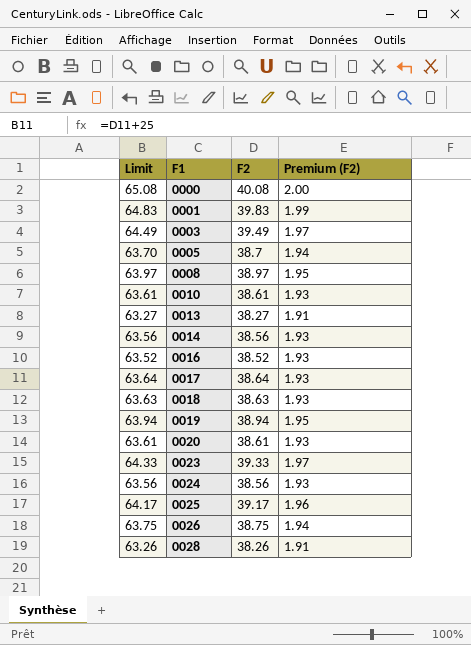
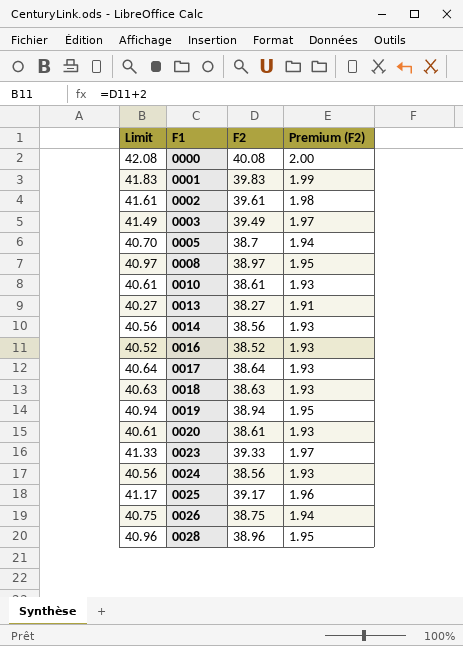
column Limit | formula: [F2] + 25 -> [F2] + 2
row 0002: none -> 41.61 | 39.61 | 1.98
0028 | F2: 38.26 -> 38.96
0028 | Premium (F2): 1.91 -> 1.95

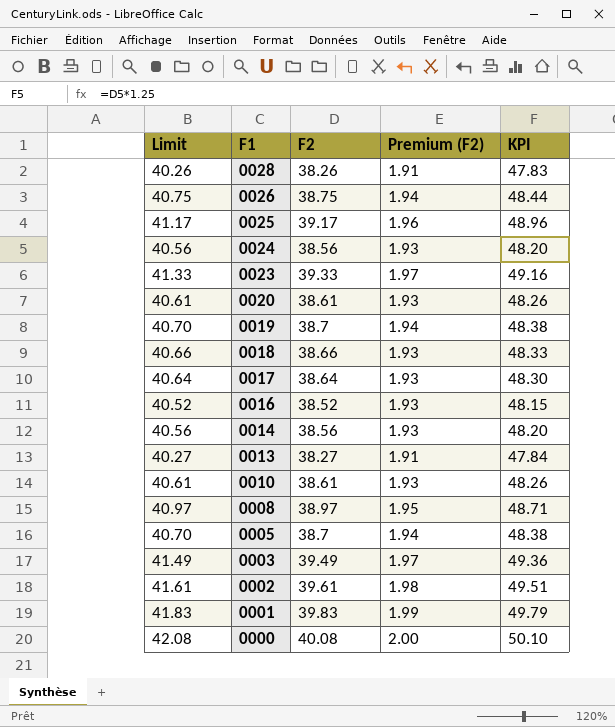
row order: F1 ascending -> F1 descending
column KPI | formula: none -> [F2] * 1.25
0028 | Limit: 40.96 -> 40.26
0028 | F2: 38.96 -> 38.26
0028 | Premium (F2): 1.95 -> 1.91
0019 | Limit: 40.94 -> 40.70
0019 | F2: 38.94 -> 38.7
0019 | Premium (F2): 1.95 -> 1.94
0018 | Limit: 40.63 -> 40.66
0018 | F2: 38.63 -> 38.66

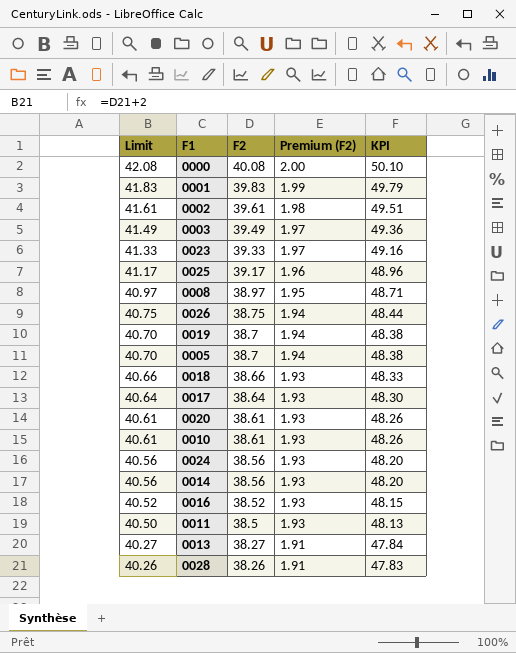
row order: F1 descending -> Limit descending
row 0011: none -> 40.50 | 38.5 | 1.93 | 48.13

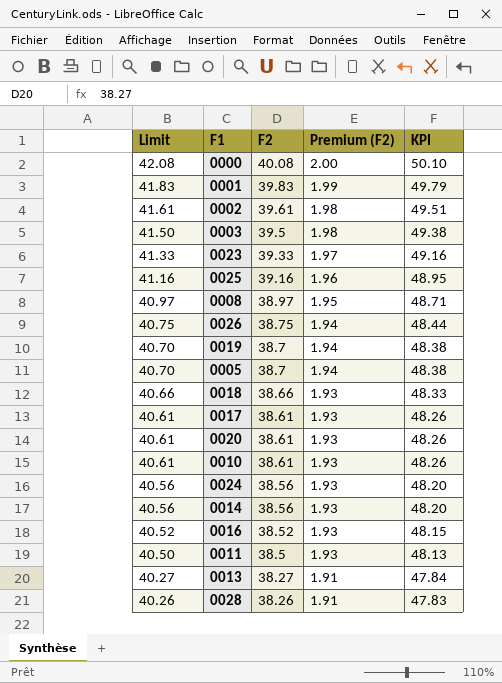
0003 | Limit: 41.49 -> 41.50
0003 | F2: 39.49 -> 39.5
0003 | Premium (F2): 1.97 -> 1.98
0003 | KPI: 49.36 -> 49.38
0025 | Limit: 41.17 -> 41.16
0025 | F2: 39.17 -> 39.16
0025 | KPI: 48.96 -> 48.95
0017 | Limit: 40.64 -> 40.61
0017 | F2: 38.64 -> 38.61
0017 | KPI: 48.30 -> 48.26

